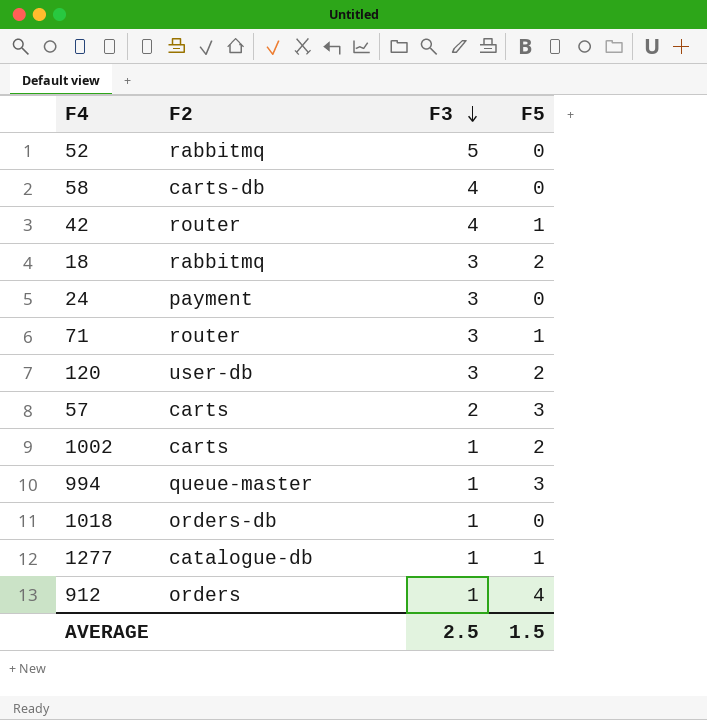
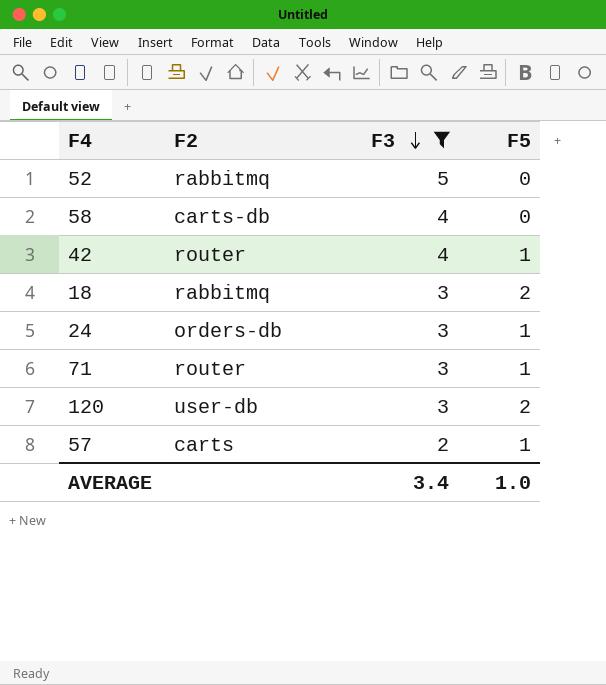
filter: none -> F3 != 1
24 | F2: payment -> orders-db
24 | F5: 0 -> 1
57 | F5: 3 -> 1
AVERAGE | F3: 2.5 -> 3.4
AVERAGE | F5: 1.5 -> 1.0

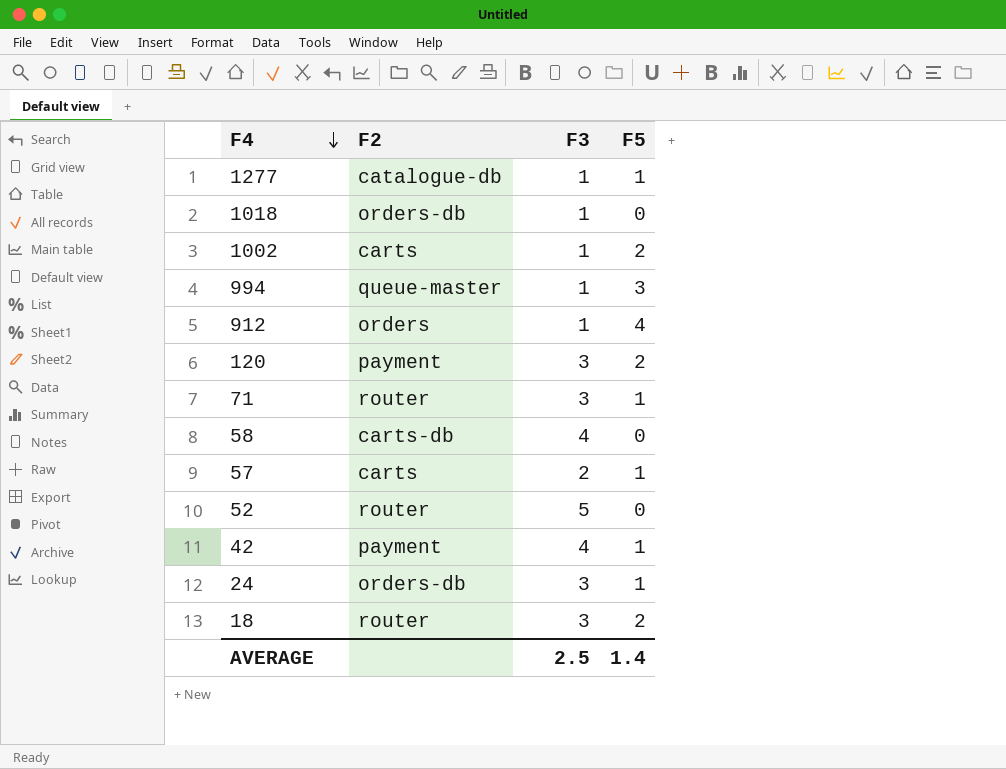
filter: F3 != 1 -> none
row order: F3 descending -> F4 descending
120 | F2: user-db -> payment
52 | F2: rabbitmq -> router
42 | F2: router -> payment
18 | F2: rabbitmq -> router
AVERAGE | F3: 3.4 -> 2.5
AVERAGE | F5: 1.0 -> 1.4

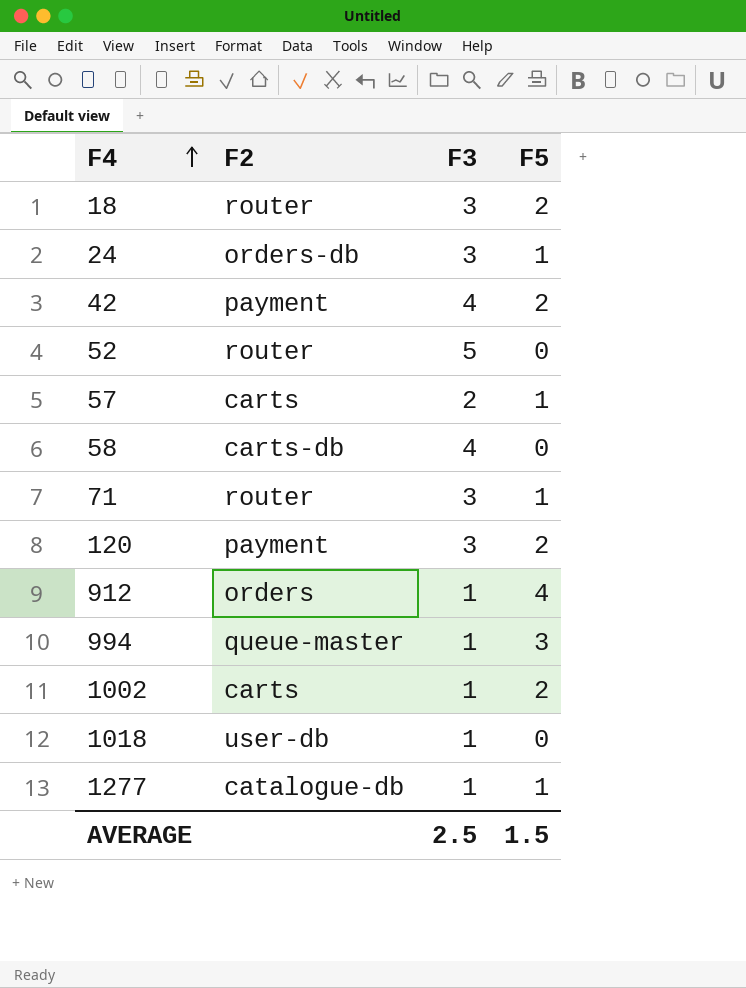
row order: F4 descending -> F4 ascending
42 | F5: 1 -> 2
1018 | F2: orders-db -> user-db
AVERAGE | F5: 1.4 -> 1.5

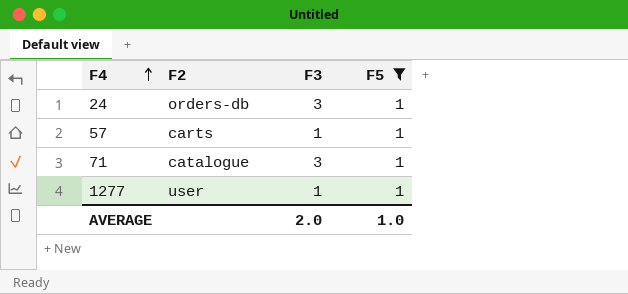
filter: none -> F5 = 1
57 | F3: 2 -> 1
71 | F2: router -> catalogue
1277 | F2: catalogue-db -> user
AVERAGE | F3: 2.5 -> 2.0
AVERAGE | F5: 1.5 -> 1.0

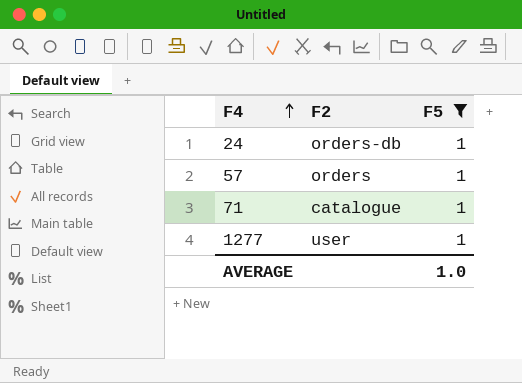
column F3 | position: 3 -> none
57 | F2: carts -> orders

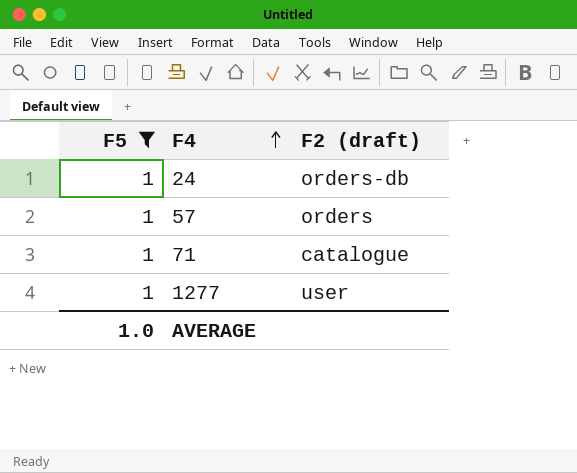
column F5 | position: 3 -> 1
column name: F2 -> F2 (draft)

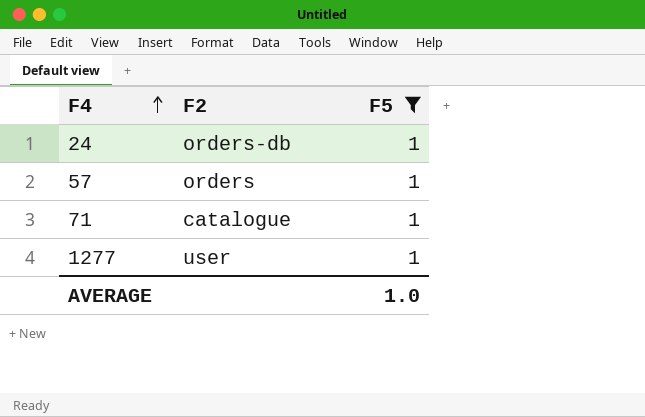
column name: F2 (draft) -> F2
column F5 | position: 1 -> 3

